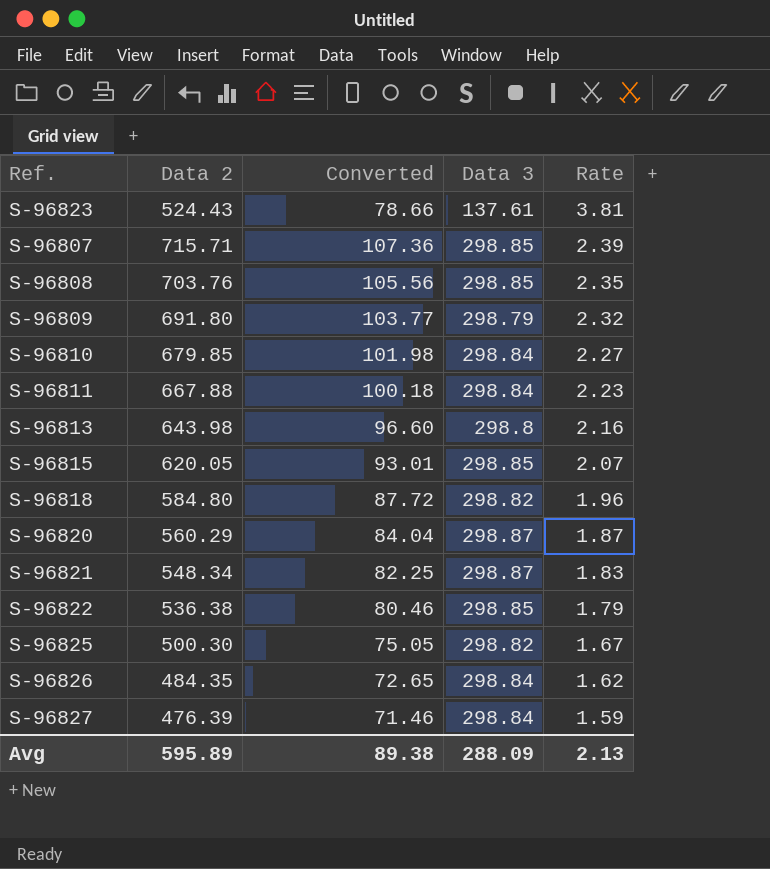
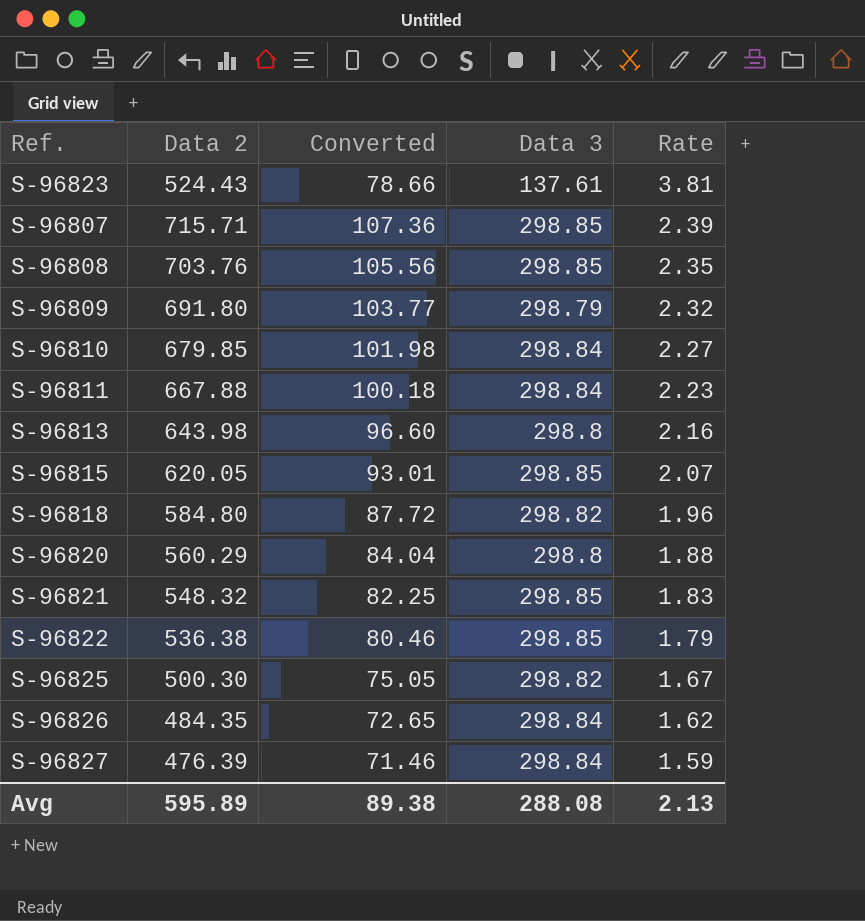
S-96820 | Data 3: 298.87 -> 298.8
S-96820 | Rate: 1.87 -> 1.88
S-96821 | Data 2: 548.34 -> 548.32
S-96821 | Data 3: 298.87 -> 298.85
Avg | Data 3: 288.09 -> 288.08

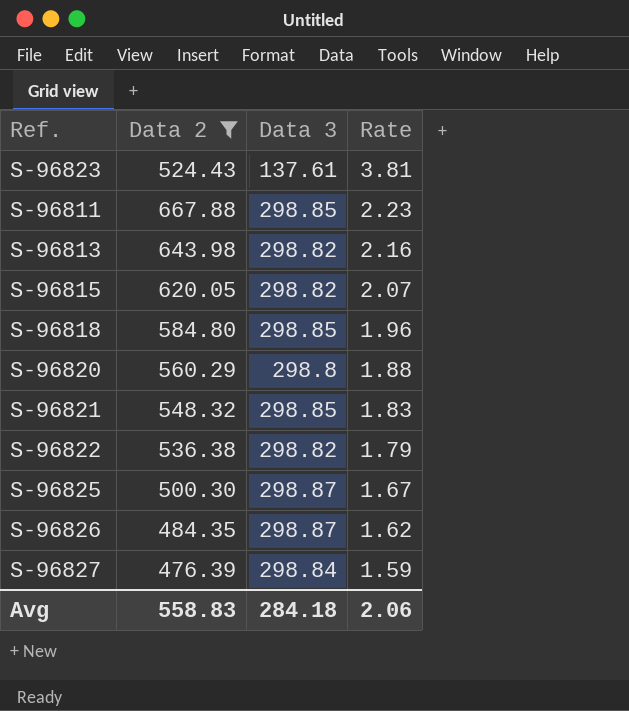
filter: none -> Data 2 <= 667.88
column Converted | formula: [Data 2] * 0.15 -> none
S-96811 | Data 3: 298.84 -> 298.85
S-96813 | Data 3: 298.8 -> 298.82
S-96815 | Data 3: 298.85 -> 298.82
S-96818 | Data 3: 298.82 -> 298.85
S-96822 | Data 3: 298.85 -> 298.82
S-96825 | Data 3: 298.82 -> 298.87
S-96826 | Data 3: 298.84 -> 298.87
Avg | Data 2: 595.89 -> 558.83
Avg | Data 3: 288.08 -> 284.18
Avg | Rate: 2.13 -> 2.06

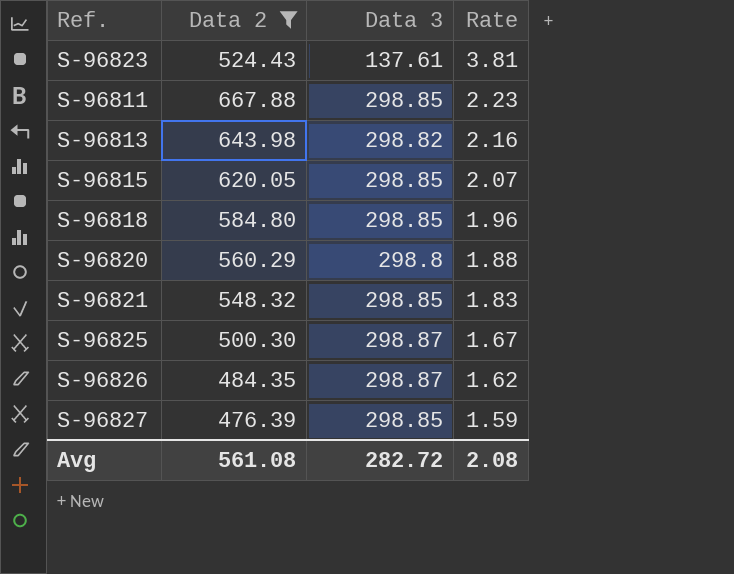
row S-96822: 536.38 | 298.82 | 1.79 -> none
S-96815 | Data 3: 298.82 -> 298.85
S-96827 | Data 3: 298.84 -> 298.85
Avg | Data 2: 558.83 -> 561.08
Avg | Data 3: 284.18 -> 282.72
Avg | Rate: 2.06 -> 2.08

